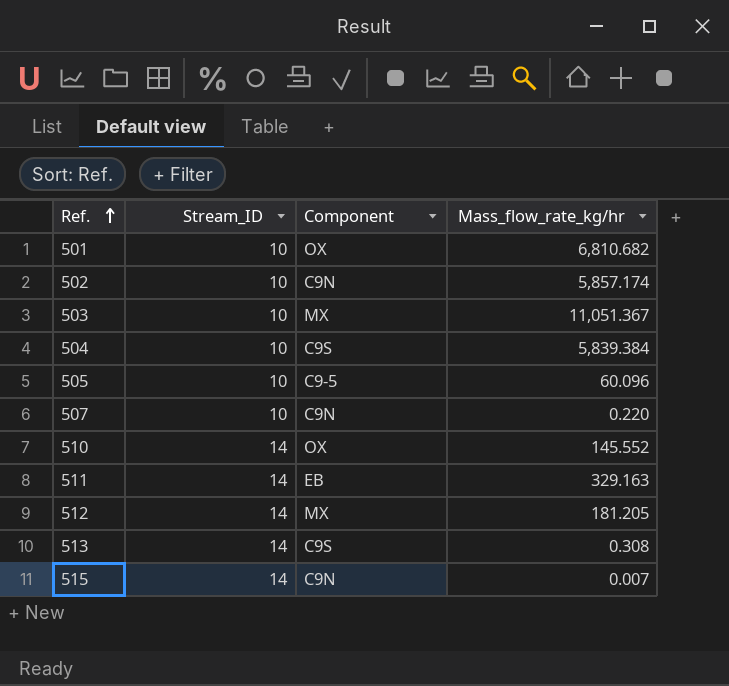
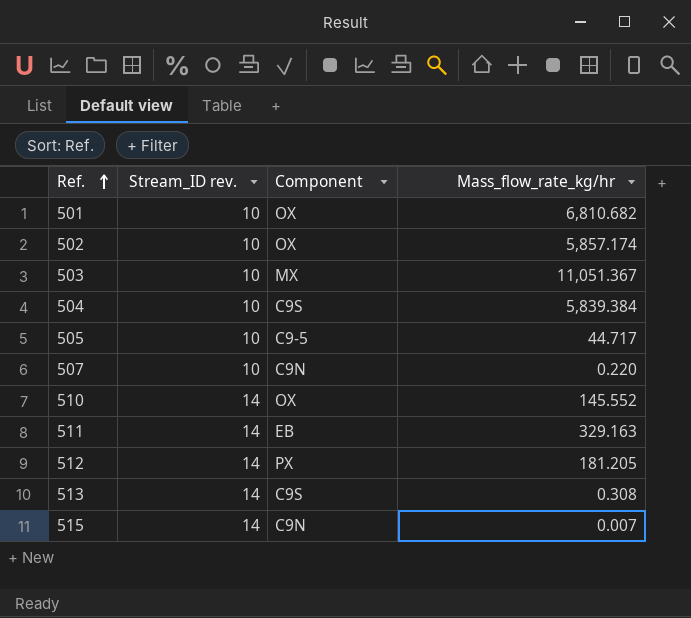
column name: Stream_ID -> Stream_ID rev.
502 | Component: C9N -> OX
505 | Mass_flow_rate_kg/hr: 60.096 -> 44.717
512 | Component: MX -> PX

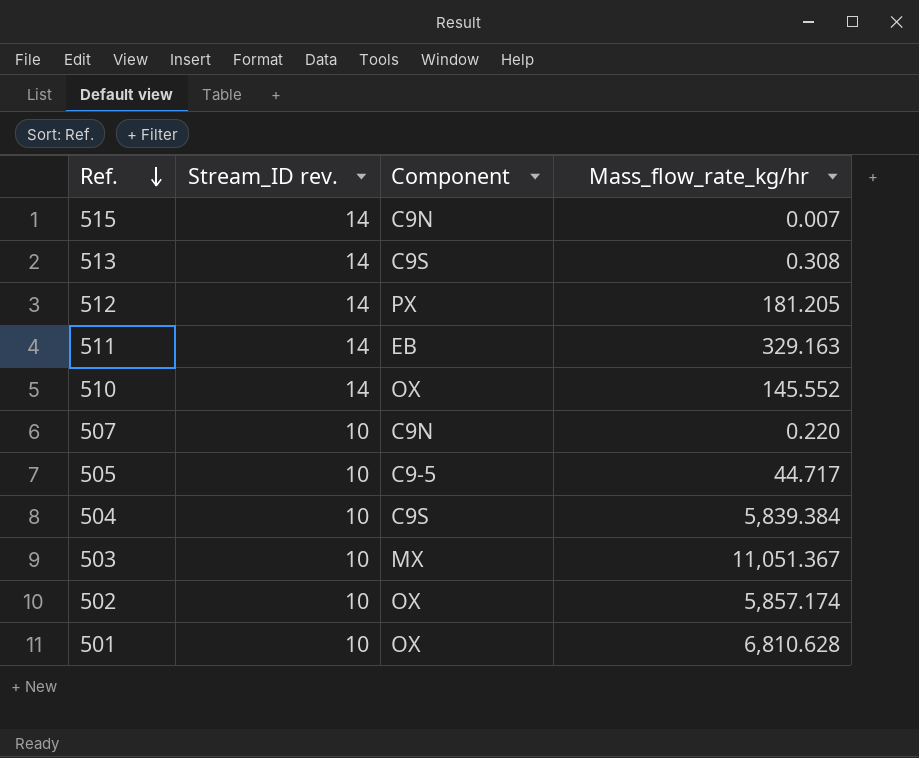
row order: Ref. ascending -> Ref. descending
501 | Mass_flow_rate_kg/hr: 6,810.682 -> 6,810.628

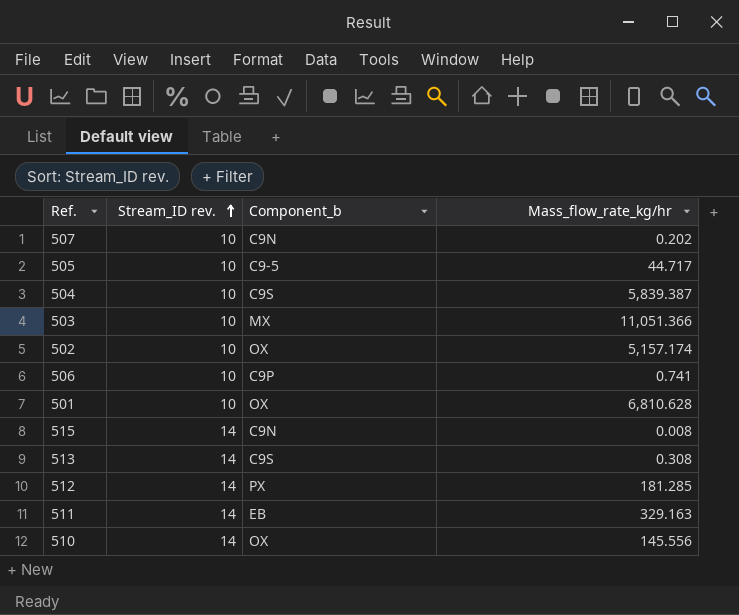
row order: Ref. descending -> Stream_ID rev. ascending
column name: Component -> Component_b
507 | Mass_flow_rate_kg/hr: 0.220 -> 0.202
504 | Mass_flow_rate_kg/hr: 5,839.384 -> 5,839.387
503 | Mass_flow_rate_kg/hr: 11,051.367 -> 11,051.366
502 | Mass_flow_rate_kg/hr: 5,857.174 -> 5,157.174
row 506: none -> 10 | C9P | 0.741
515 | Mass_flow_rate_kg/hr: 0.007 -> 0.008
512 | Mass_flow_rate_kg/hr: 181.205 -> 181.285
510 | Mass_flow_rate_kg/hr: 145.552 -> 145.556

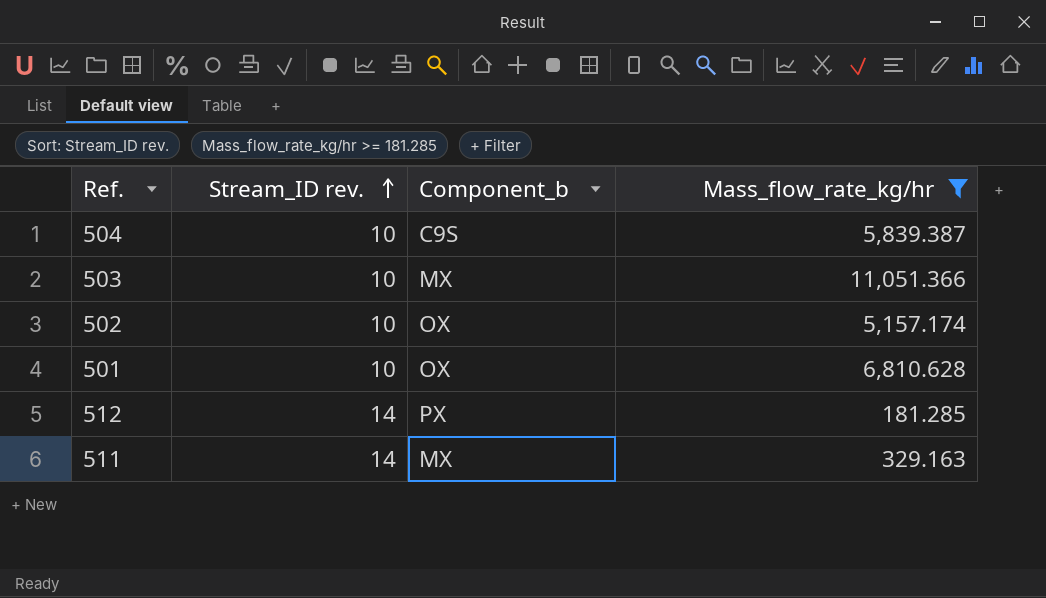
filter: none -> Mass_flow_rate_kg/hr >= 181.285
511 | Component_b: EB -> MX

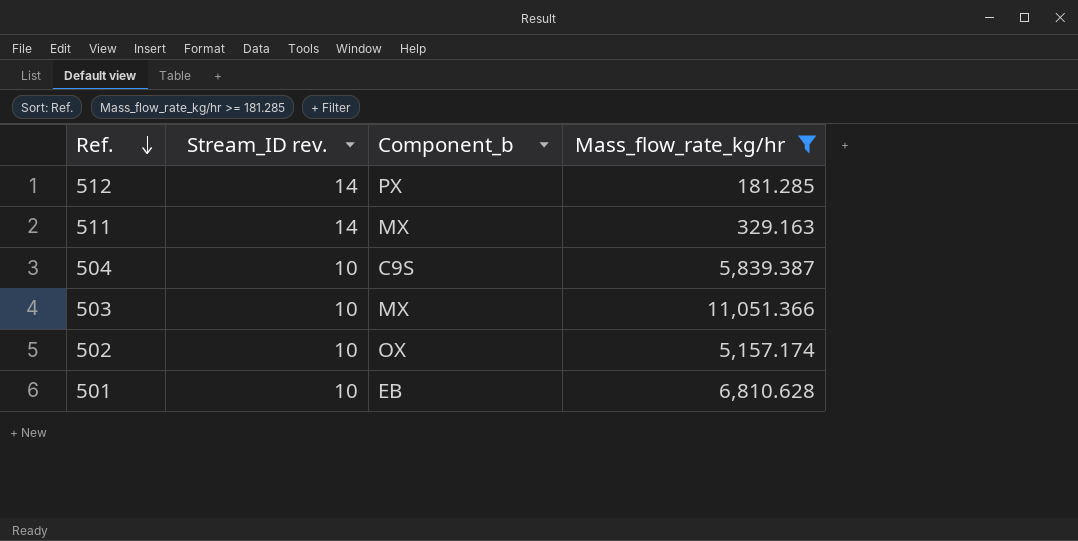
row order: Stream_ID rev. ascending -> Ref. descending
501 | Component_b: OX -> EB

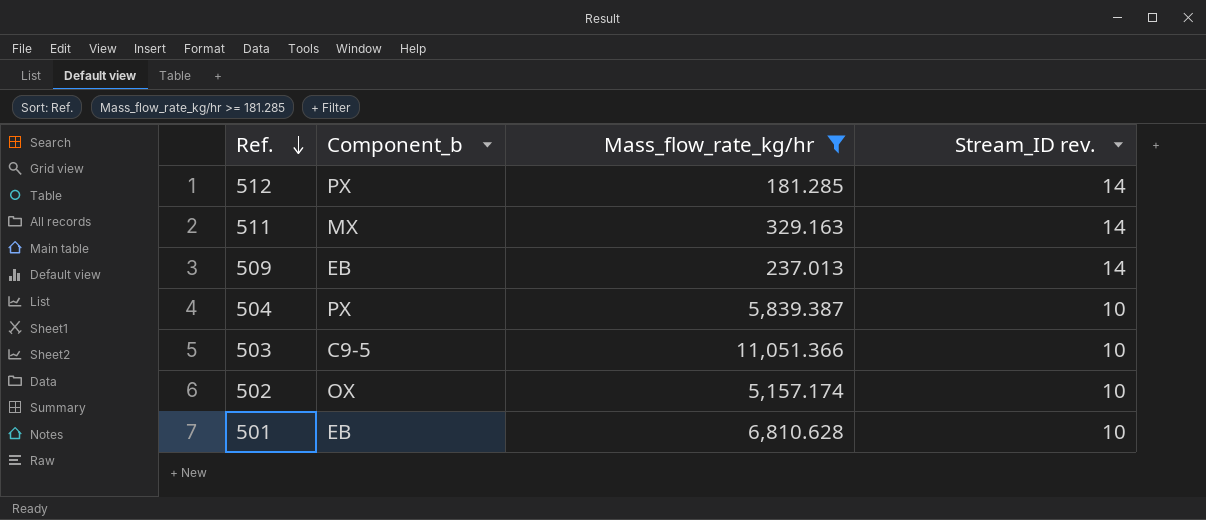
column Stream_ID rev. | position: 2 -> 4
row 509: none -> EB | 237.013 | 14
504 | Component_b: C9S -> PX
503 | Component_b: MX -> C9-5

